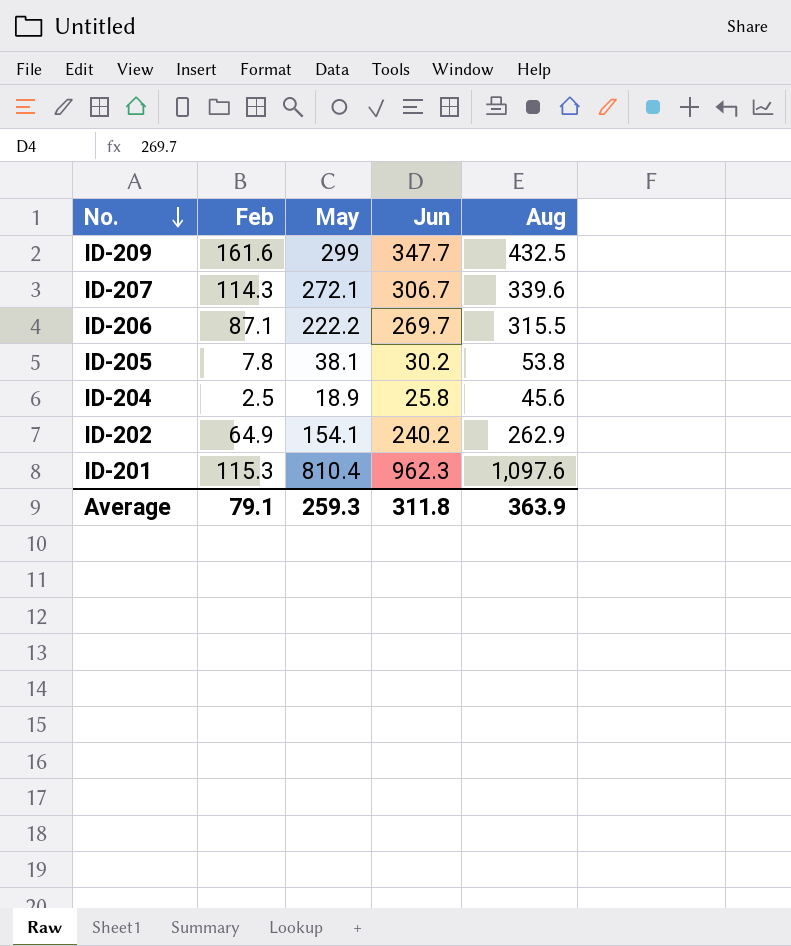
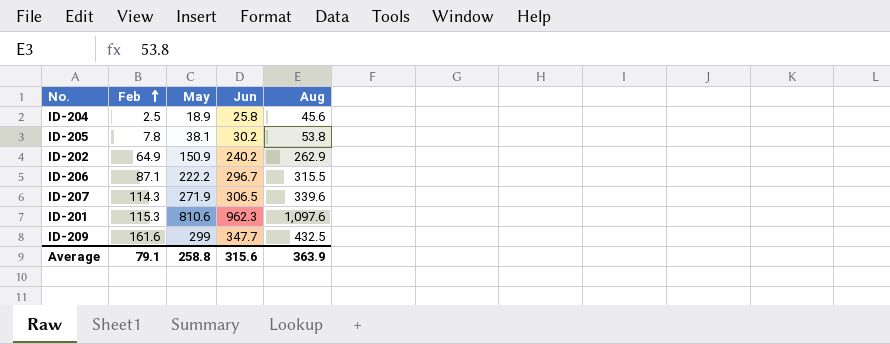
row order: No. descending -> Feb ascending
ID-202 | May: 154.1 -> 150.9
ID-206 | Jun: 269.7 -> 296.7
ID-207 | May: 272.1 -> 271.9
ID-207 | Jun: 306.7 -> 306.5
ID-201 | May: 810.4 -> 810.6
Average | May: 259.3 -> 258.8
Average | Jun: 311.8 -> 315.6

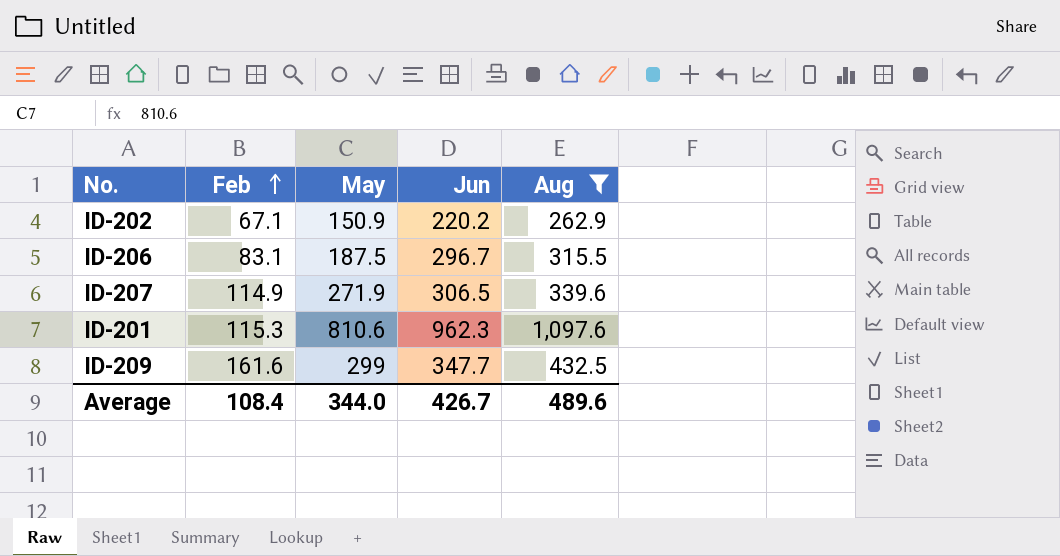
filter: none -> Aug >= 262.9
ID-202 | Feb: 64.9 -> 67.1
ID-202 | Jun: 240.2 -> 220.2
ID-206 | Feb: 87.1 -> 83.1
ID-206 | May: 222.2 -> 187.5
ID-207 | Feb: 114.3 -> 114.9
Average | Feb: 79.1 -> 108.4
Average | May: 258.8 -> 344.0
Average | Jun: 315.6 -> 426.7
Average | Aug: 363.9 -> 489.6

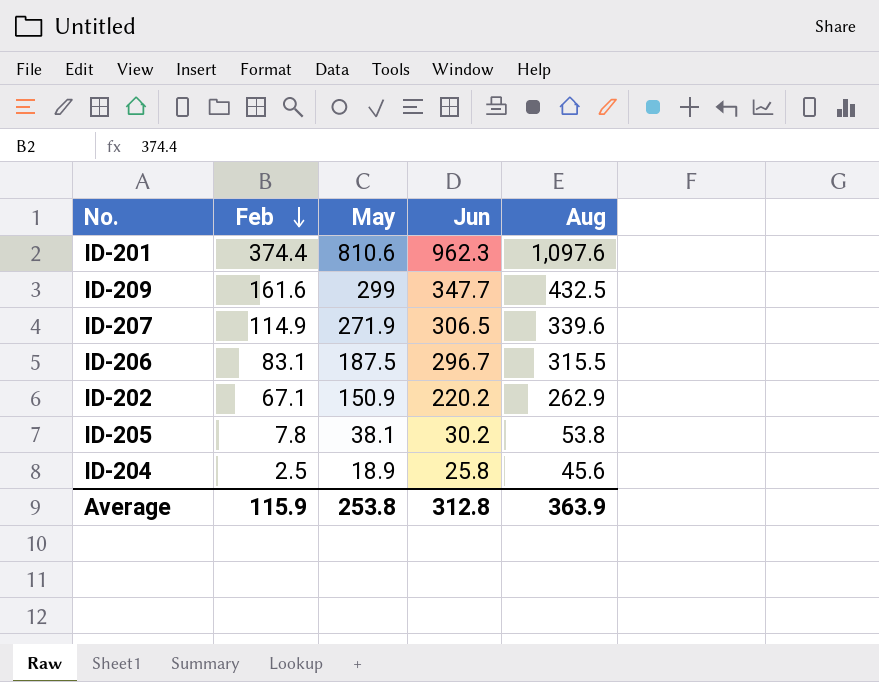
filter: Aug >= 262.9 -> none
row order: Feb ascending -> Feb descending
ID-201 | Feb: 115.3 -> 374.4
Average | Feb: 108.4 -> 115.9
Average | May: 344.0 -> 253.8
Average | Jun: 426.7 -> 312.8
Average | Aug: 489.6 -> 363.9

